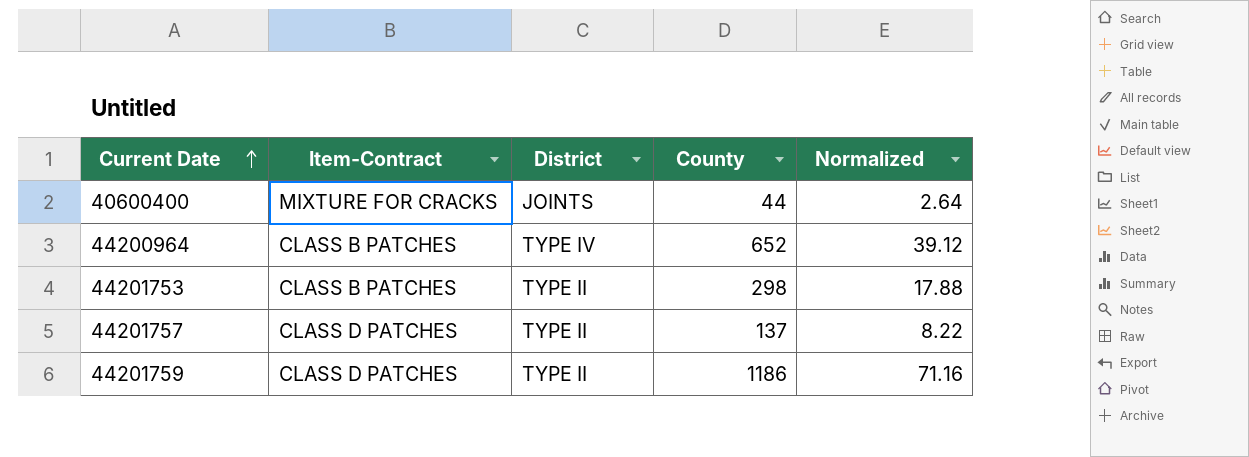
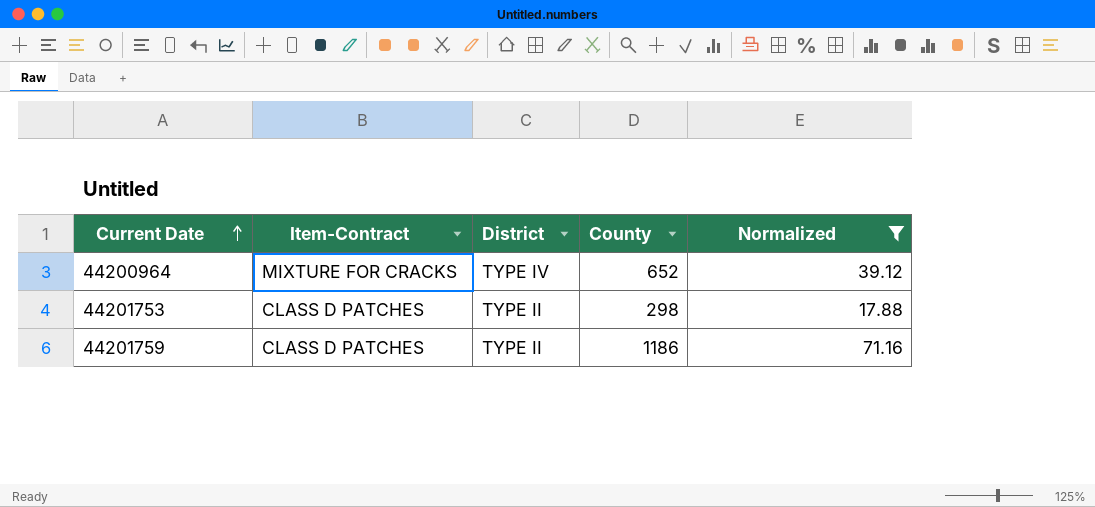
filter: none -> Normalized >= 17.88
44200964 | Item-Contract: CLASS B PATCHES -> MIXTURE FOR CRACKS
44201753 | Item-Contract: CLASS B PATCHES -> CLASS D PATCHES

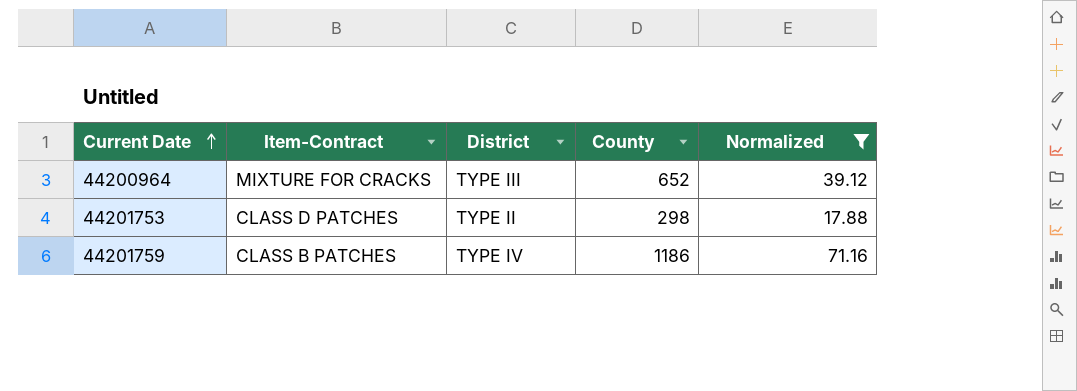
44200964 | District: TYPE IV -> TYPE III
44201759 | Item-Contract: CLASS D PATCHES -> CLASS B PATCHES
44201759 | District: TYPE II -> TYPE IV

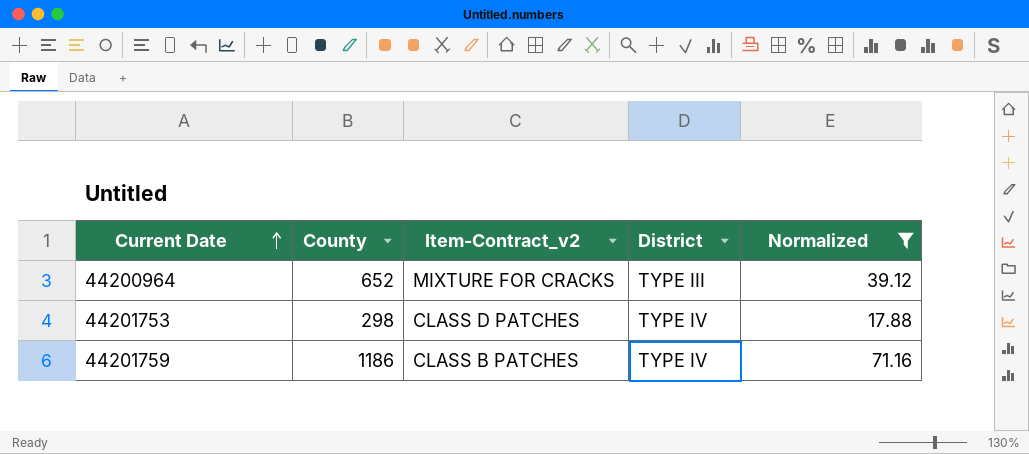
column County | position: 4 -> 2
column name: Item-Contract -> Item-Contract_v2
44201753 | District: TYPE II -> TYPE IV

